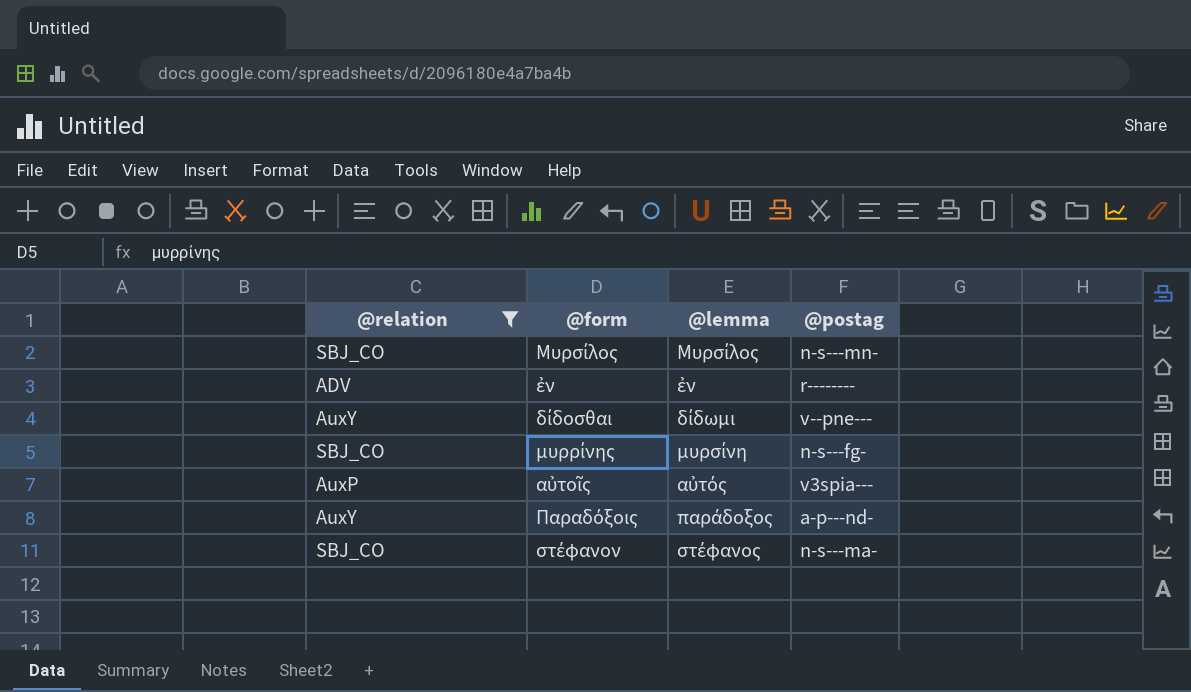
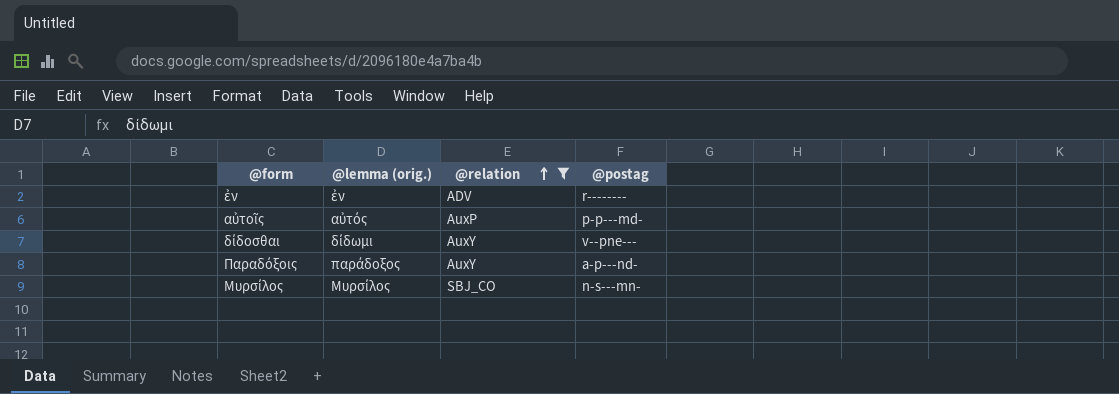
row order: none -> @relation ascending
column name: @lemma -> @lemma (orig.)
column @relation | position: 1 -> 3
row μυρρίνης: SBJ_CO | μυρσίνη | n-s---fg- -> none
row στέφανον: SBJ_CO | στέφανος | n-s---ma- -> none
αὐτοῖς | @postag: v3spia--- -> p-p---md-

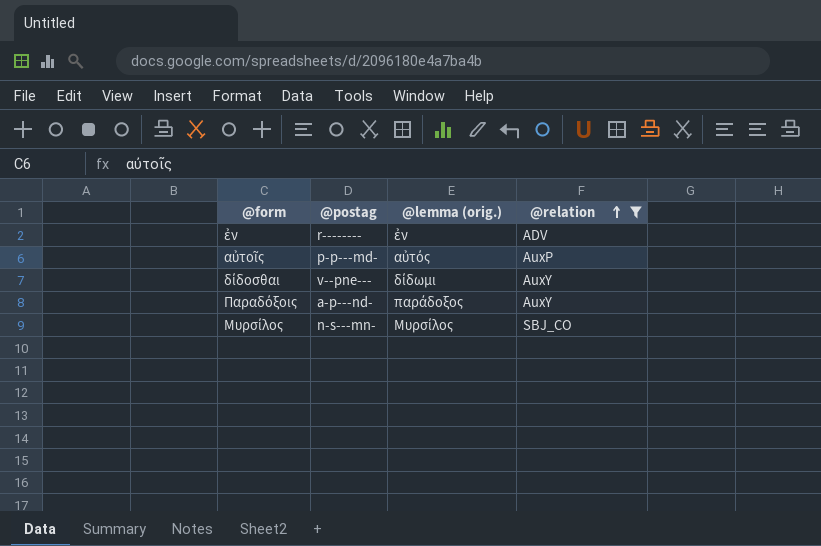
column @postag | position: 4 -> 2

